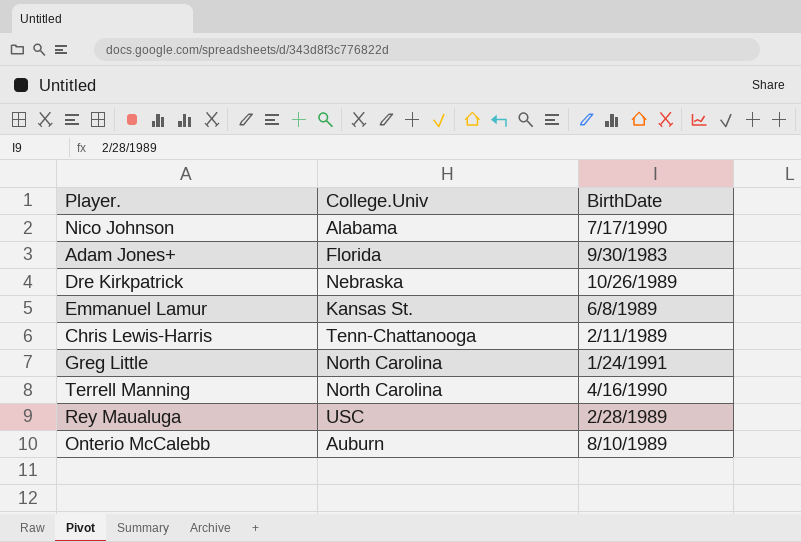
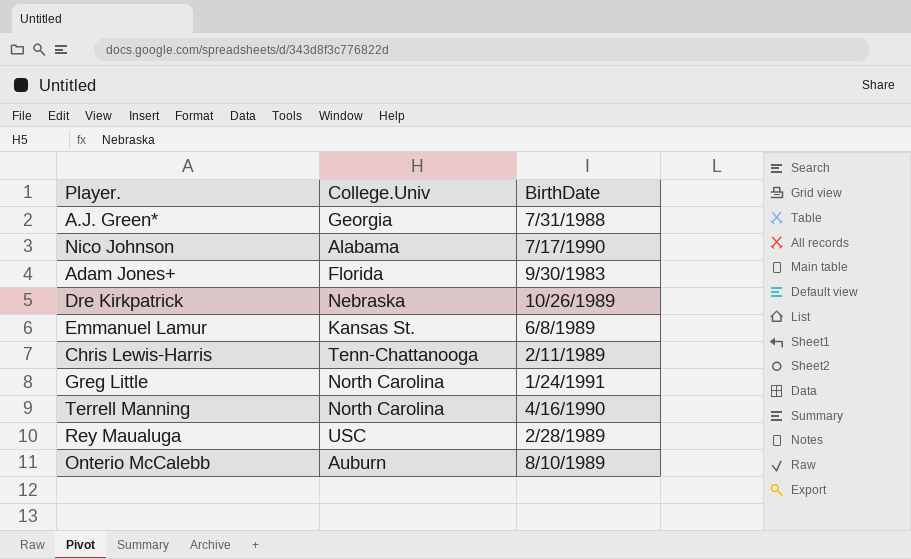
row A.J. Green*: none -> Georgia | 7/31/1988

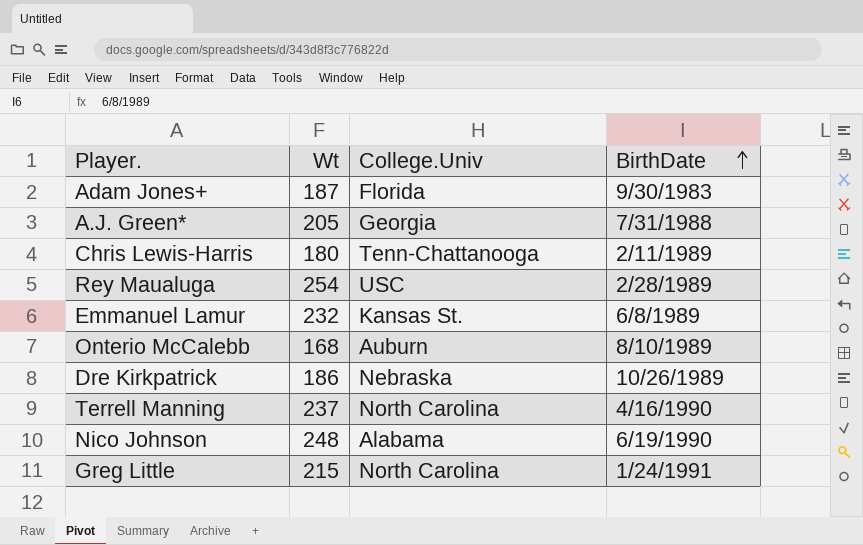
row order: none -> BirthDate ascending
column Wt | position: none -> 2
Nico Johnson | BirthDate: 7/17/1990 -> 6/19/1990

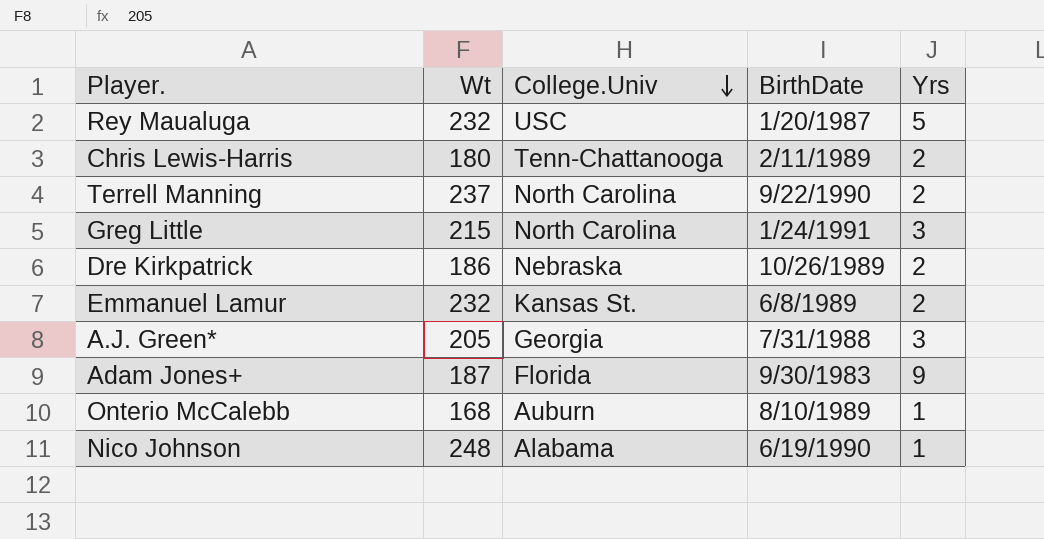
row order: BirthDate ascending -> College.Univ descending
column Yrs | position: none -> 5
Rey Maualuga | Wt: 254 -> 232
Rey Maualuga | BirthDate: 2/28/1989 -> 1/20/1987
Terrell Manning | BirthDate: 4/16/1990 -> 9/22/1990

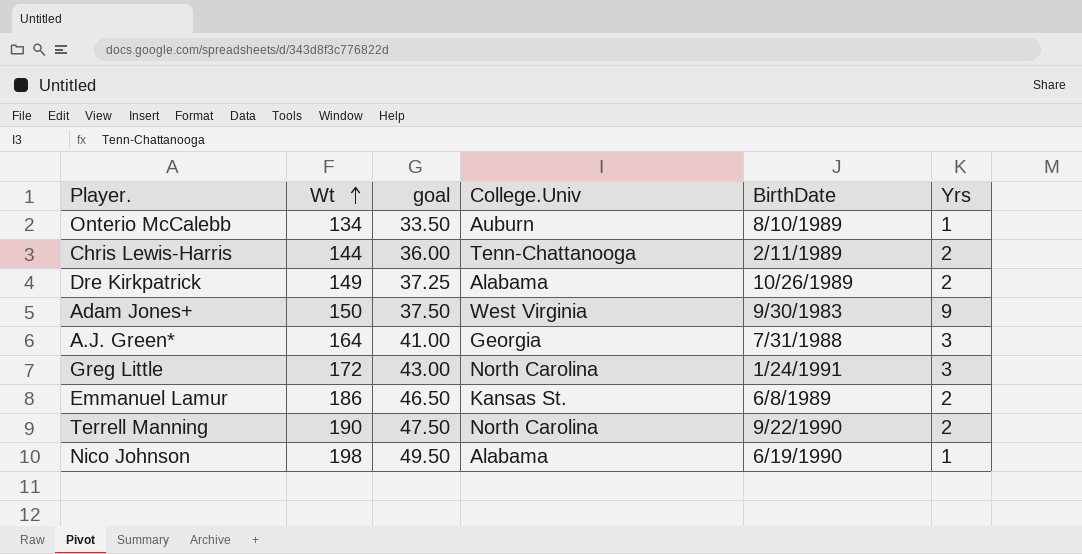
row order: College.Univ descending -> Wt ascending
column goal | formula: none -> [Wt] * 0.25
row Rey Maualuga: 232 | USC | 1/20/1987 | 5 -> none
Onterio McCalebb | Wt: 168 -> 134
Chris Lewis-Harris | Wt: 180 -> 144
Dre Kirkpatrick | Wt: 186 -> 149
Dre Kirkpatrick | College.Univ: Nebraska -> Alabama
Adam Jones+ | Wt: 187 -> 150
Adam Jones+ | College.Univ: Florida -> West Virginia
A.J. Green* | Wt: 205 -> 164
Greg Little | Wt: 215 -> 172
Emmanuel Lamur | Wt: 232 -> 186
Terrell Manning | Wt: 237 -> 190
Nico Johnson | Wt: 248 -> 198

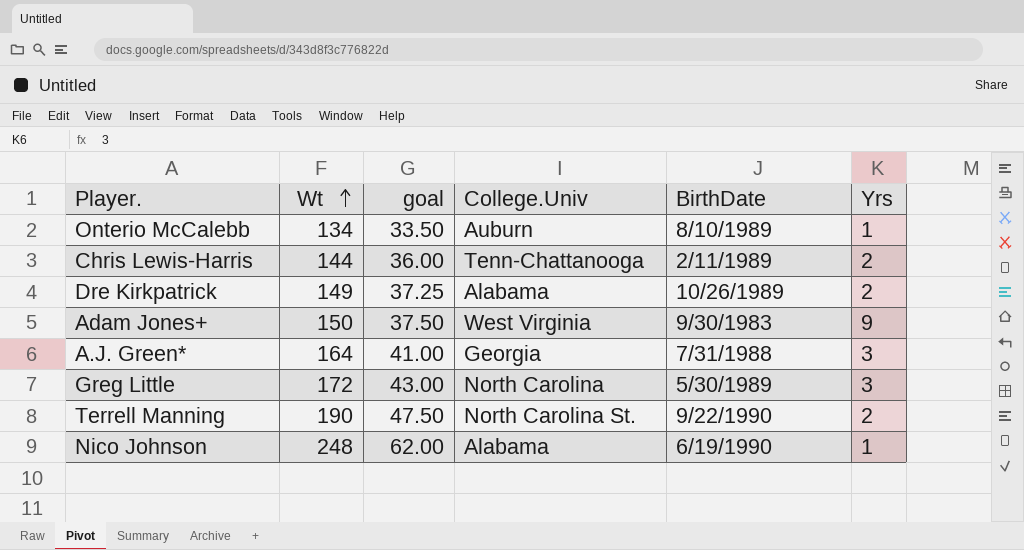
row Emmanuel Lamur: 186 | 46.50 | Kansas St. | 6/8/1989 | 2 -> none
Greg Little | BirthDate: 1/24/1991 -> 5/30/1989
Terrell Manning | College.Univ: North Carolina -> North Carolina St.
Nico Johnson | Wt: 198 -> 248
Nico Johnson | goal: 49.50 -> 62.00

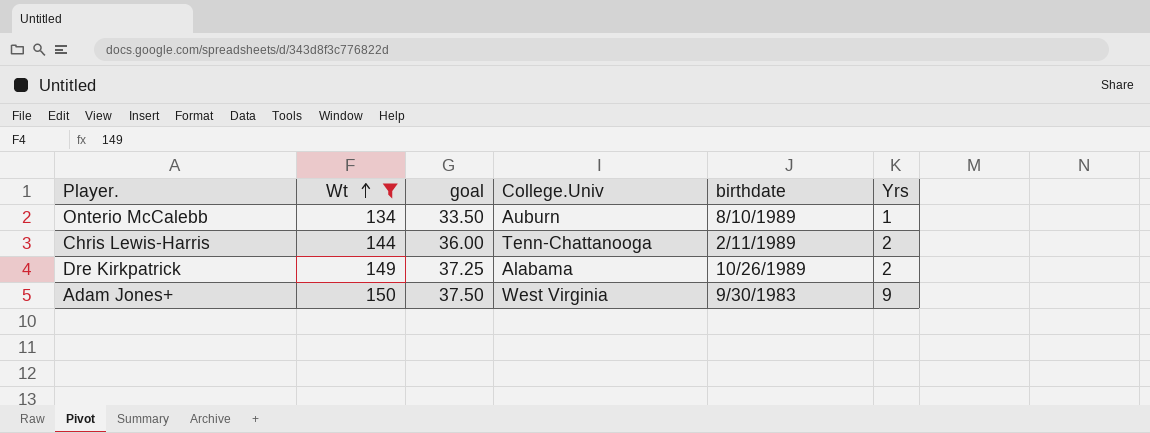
filter: none -> Wt <= 150
column name: BirthDate -> birthdate

